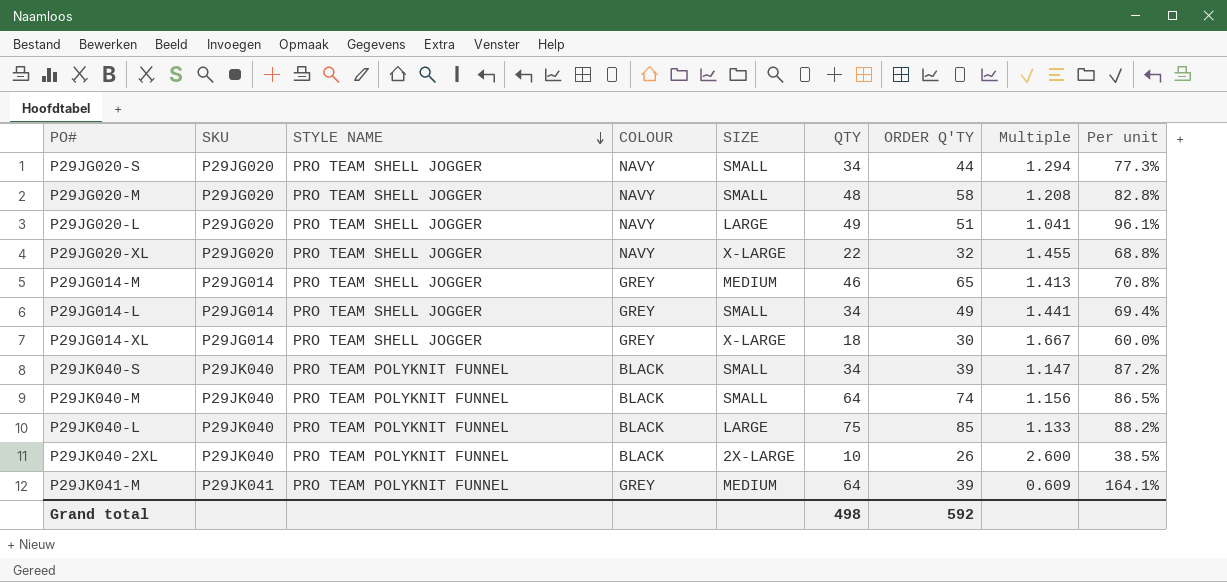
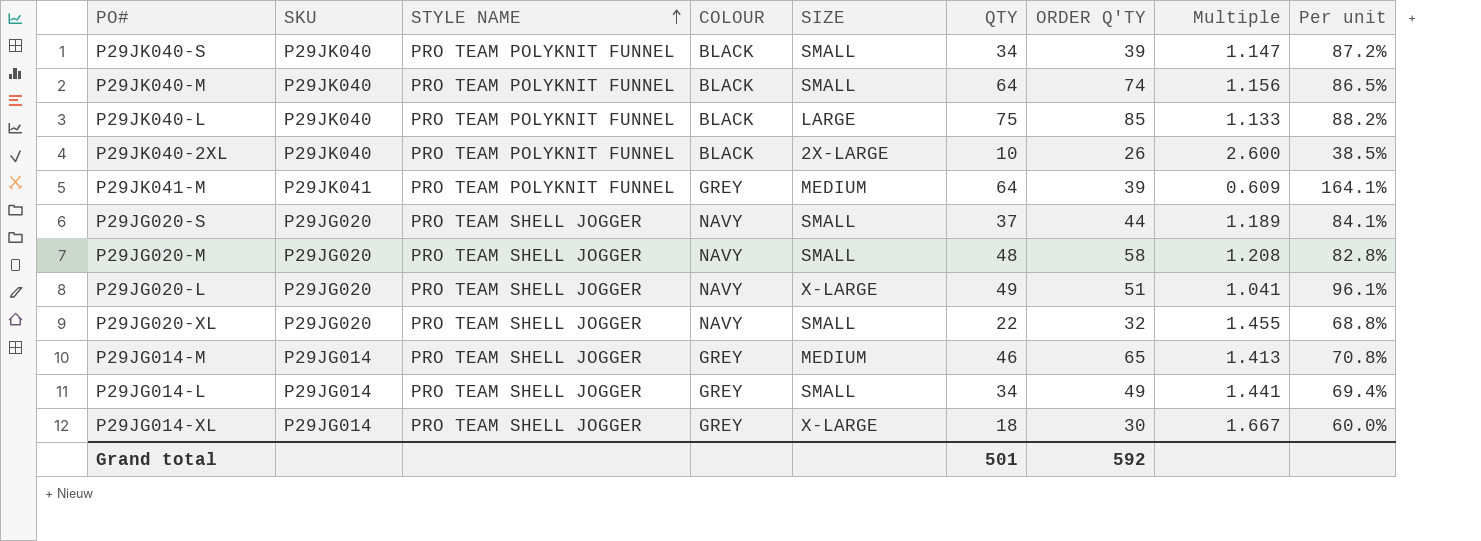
row order: STYLE NAME descending -> STYLE NAME ascending
P29JG020-S | QTY: 34 -> 37
P29JG020-S | Multiple: 1.294 -> 1.189
P29JG020-S | Per unit: 77.3% -> 84.1%
P29JG020-L | SIZE: LARGE -> X-LARGE
P29JG020-XL | SIZE: X-LARGE -> SMALL
Grand total | QTY: 498 -> 501

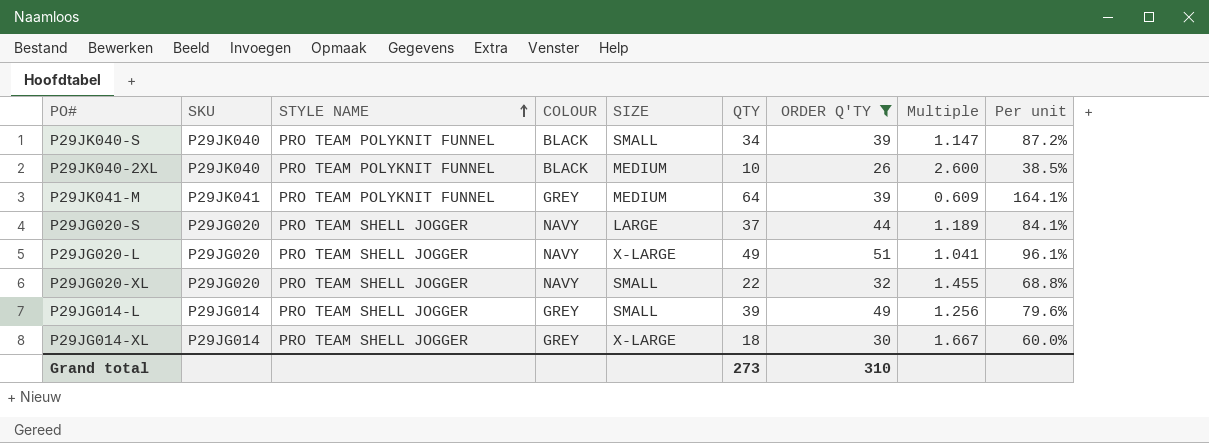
filter: none -> ORDER Q'TY <= 51
P29JK040-2XL | SIZE: 2X-LARGE -> MEDIUM
P29JG020-S | SIZE: SMALL -> LARGE
P29JG014-L | QTY: 34 -> 39
P29JG014-L | Multiple: 1.441 -> 1.256
P29JG014-L | Per unit: 69.4% -> 79.6%
Grand total | QTY: 501 -> 273
Grand total | ORDER Q'TY: 592 -> 310

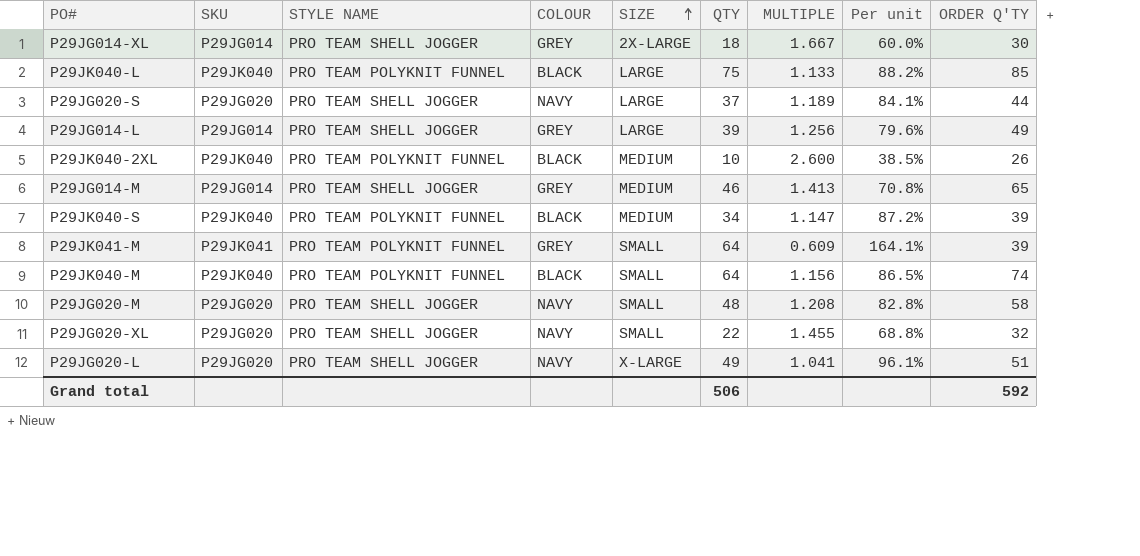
filter: ORDER Q'TY <= 51 -> none
row order: STYLE NAME ascending -> SIZE ascending
column name: Multiple -> MULTIPLE
column ORDER Q'TY | position: 7 -> 9
P29JG014-XL | SIZE: X-LARGE -> 2X-LARGE
P29JG014-L | SIZE: SMALL -> LARGE
P29JK040-S | SIZE: SMALL -> MEDIUM
P29JK041-M | SIZE: MEDIUM -> SMALL
Grand total | QTY: 273 -> 506
Grand total | ORDER Q'TY: 310 -> 592

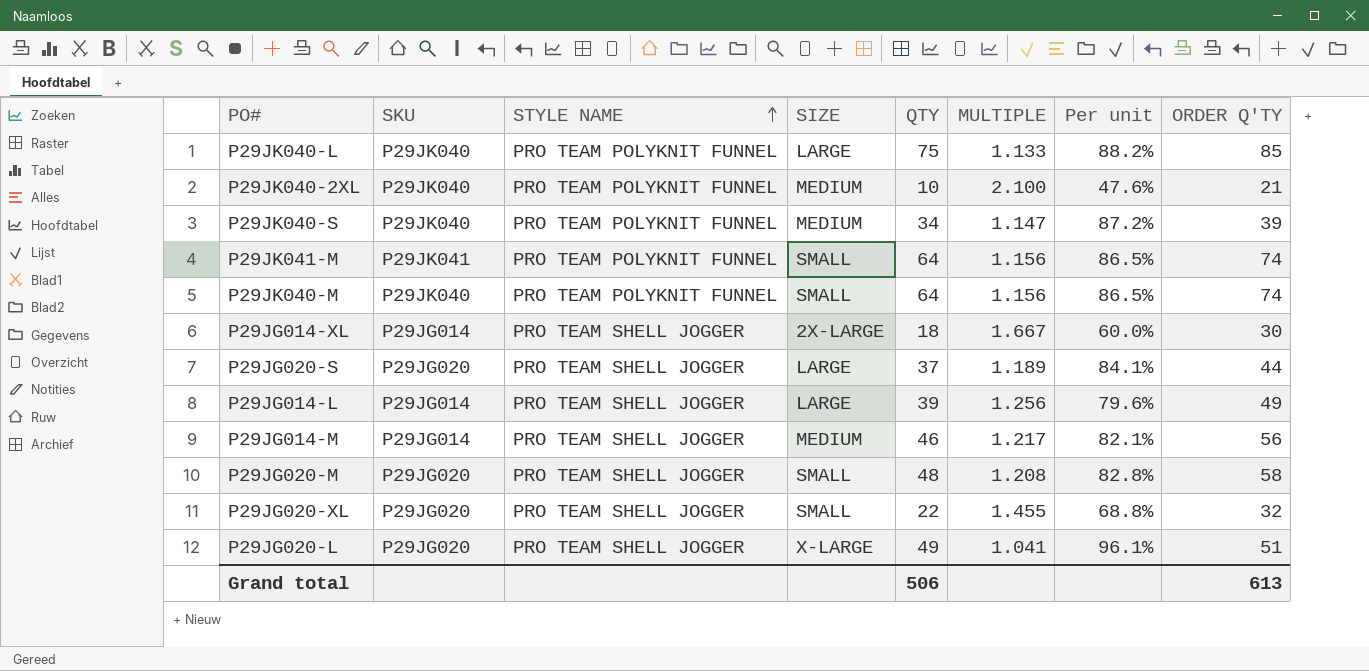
row order: SIZE ascending -> STYLE NAME ascending
column COLOUR | position: 4 -> none
P29JK040-2XL | MULTIPLE: 2.600 -> 2.100
P29JK040-2XL | Per unit: 38.5% -> 47.6%
P29JK040-2XL | ORDER Q'TY: 26 -> 21
P29JK041-M | MULTIPLE: 0.609 -> 1.156
P29JK041-M | Per unit: 164.1% -> 86.5%
P29JK041-M | ORDER Q'TY: 39 -> 74
P29JG014-M | MULTIPLE: 1.413 -> 1.217
P29JG014-M | Per unit: 70.8% -> 82.1%
P29JG014-M | ORDER Q'TY: 65 -> 56
Grand total | ORDER Q'TY: 592 -> 613

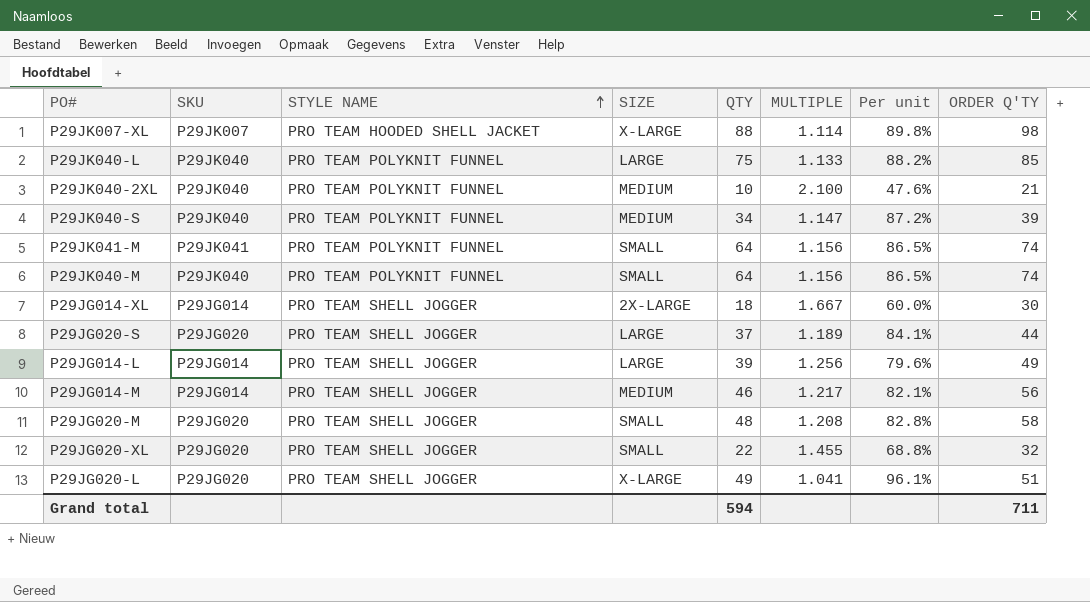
row P29JK007-XL: none -> P29JK007 | PRO TEAM HOODED SHELL JACKET | X-LARGE | 88 | 1.114 | 89.8% | 98
Grand total | QTY: 506 -> 594
Grand total | ORDER Q'TY: 613 -> 711

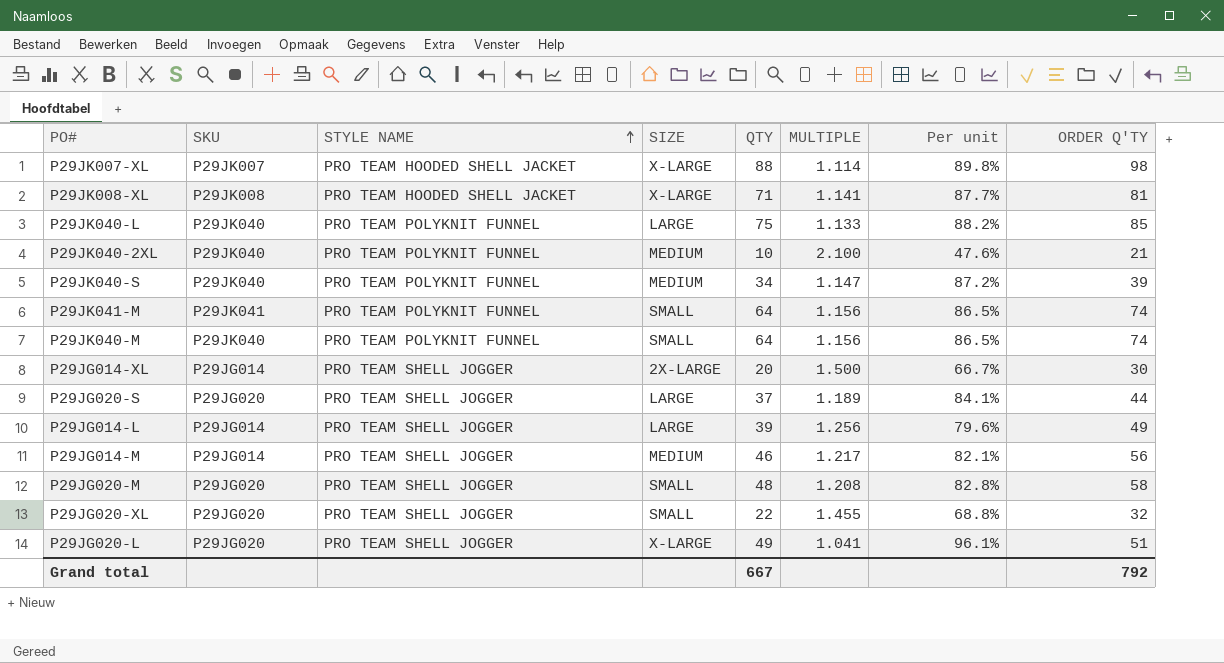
row P29JK008-XL: none -> P29JK008 | PRO TEAM HOODED SHELL JACKET | X-LARGE | 71 | 1.141 | 87.7% | 81
P29JG014-XL | QTY: 18 -> 20
P29JG014-XL | MULTIPLE: 1.667 -> 1.500
P29JG014-XL | Per unit: 60.0% -> 66.7%
Grand total | QTY: 594 -> 667
Grand total | ORDER Q'TY: 711 -> 792

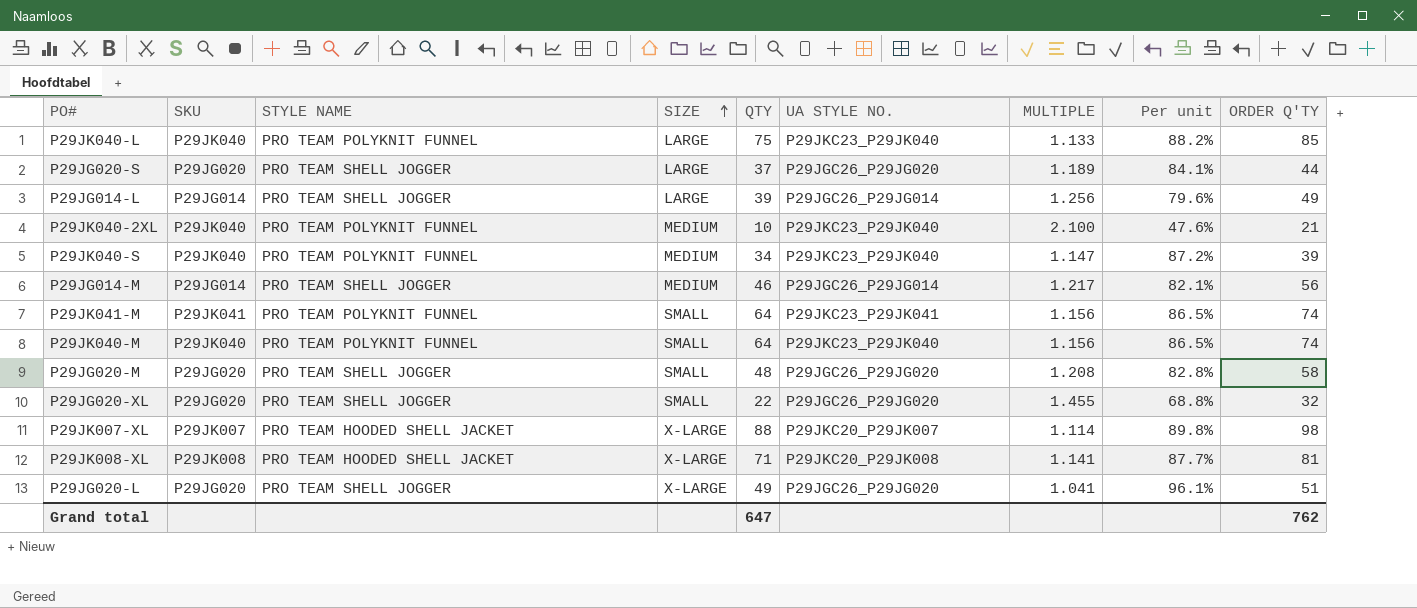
row order: STYLE NAME ascending -> SIZE ascending
column UA STYLE NO. | position: none -> 6
row P29JG014-XL: P29JG014 | PRO TEAM SHELL JOGGER | 2X-LARGE | 20 | 1.500 | 66.7% | 30 -> none
Grand total | QTY: 667 -> 647
Grand total | ORDER Q'TY: 792 -> 762

